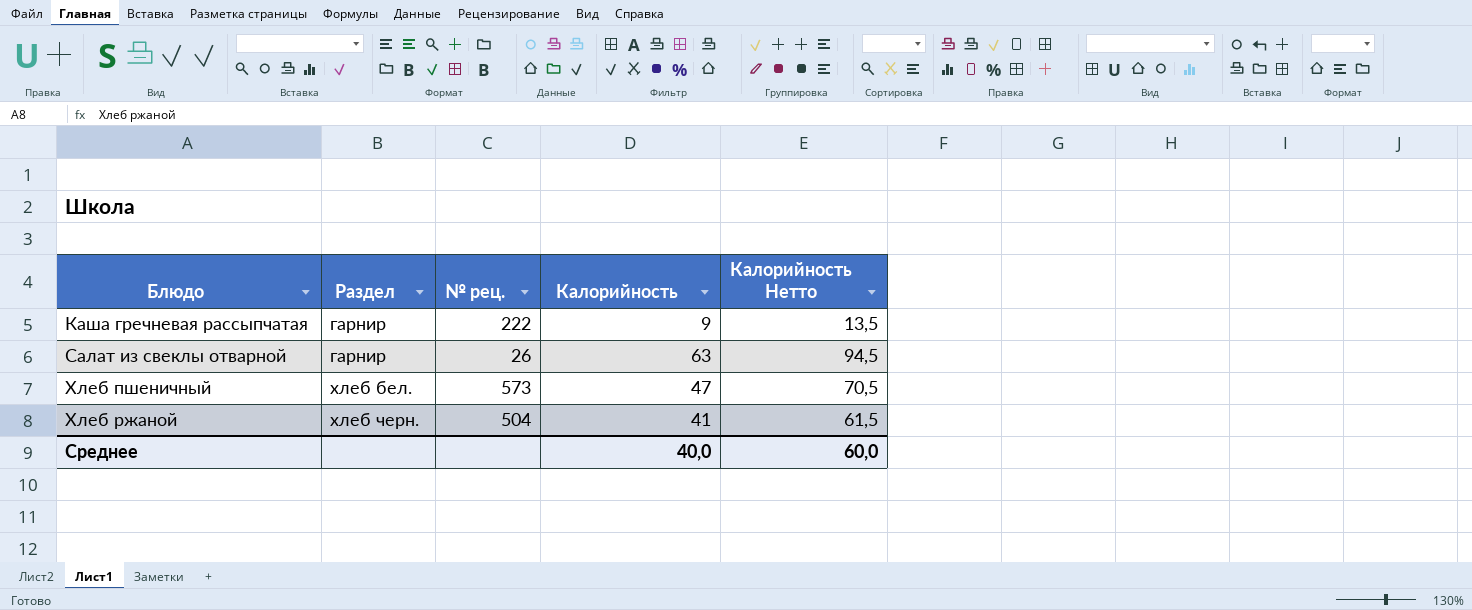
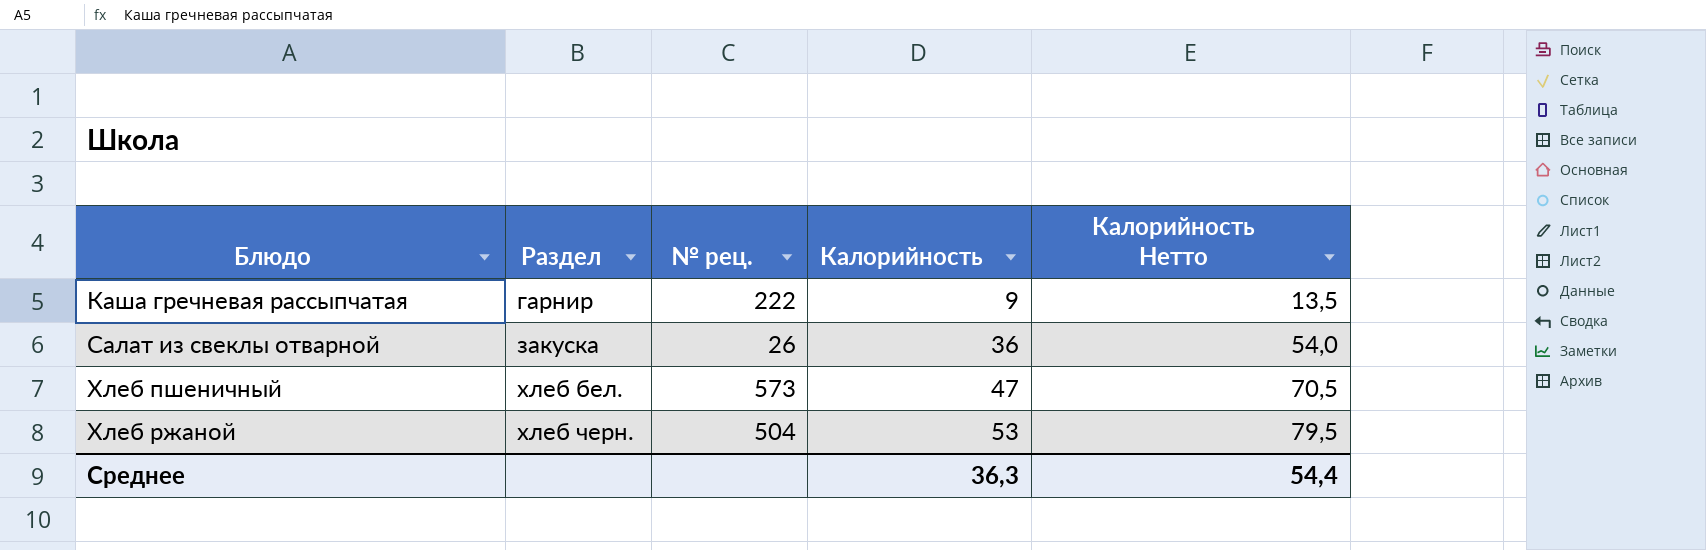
Салат из свеклы отварной | Раздел: гарнир -> закуска
Салат из свеклы отварной | Калорийность: 63 -> 36
Салат из свеклы отварной | Калорийность Нетто: 94,5 -> 54,0
Хлеб ржаной | Калорийность: 41 -> 53
Хлеб ржаной | Калорийность Нетто: 61,5 -> 79,5
Среднее | Калорийность: 40,0 -> 36,3
Среднее | Калорийность Нетто: 60,0 -> 54,4

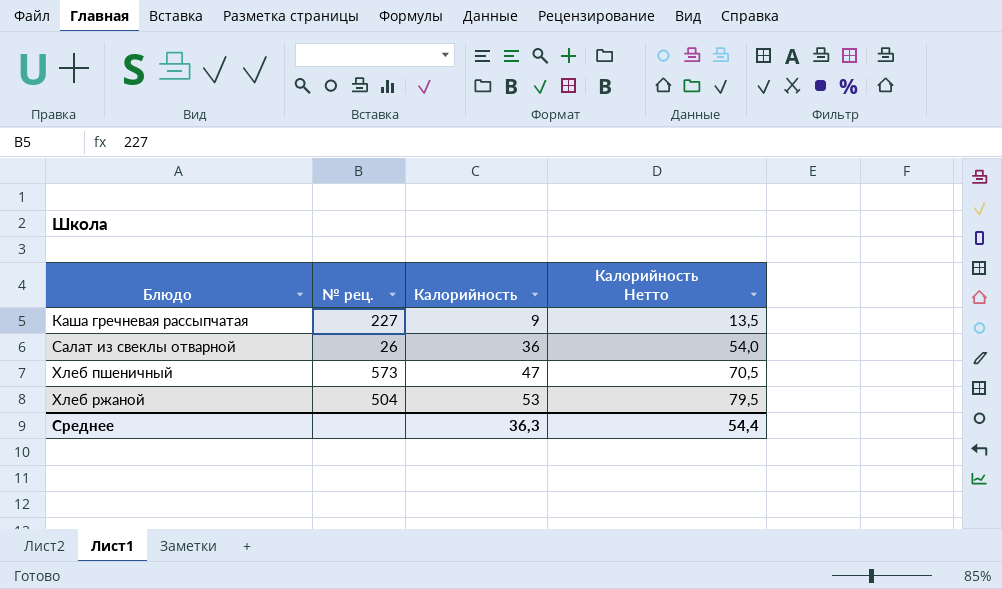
column Раздел | position: 2 -> none
Каша гречневая рассыпчатая | № рец.: 222 -> 227

